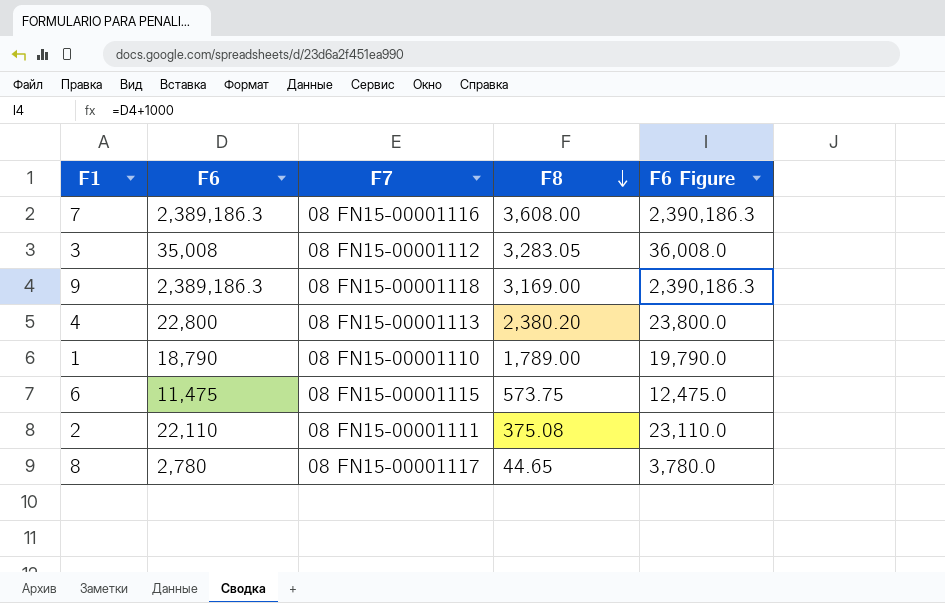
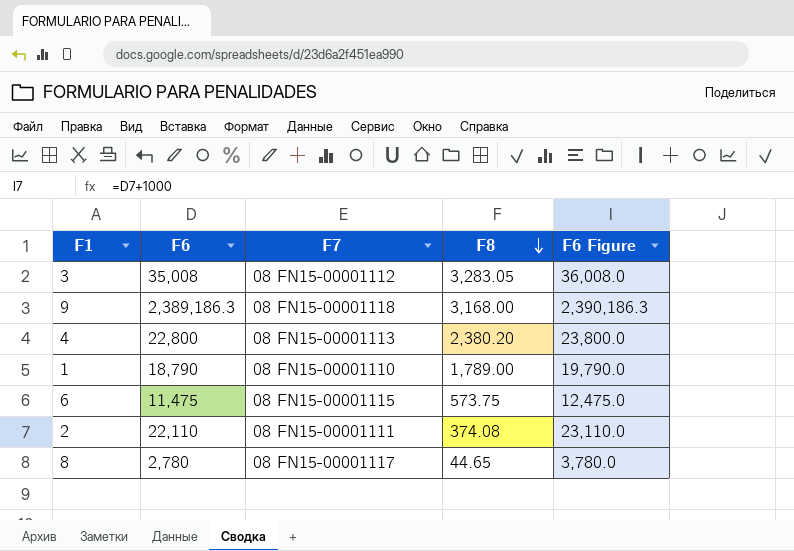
row 7: 2,389,186.3 | 08 FN15-00001116 | 3,608.00 | 2,390,186.3 -> none
9 | F8: 3,169.00 -> 3,168.00
2 | F8: 375.08 -> 374.08

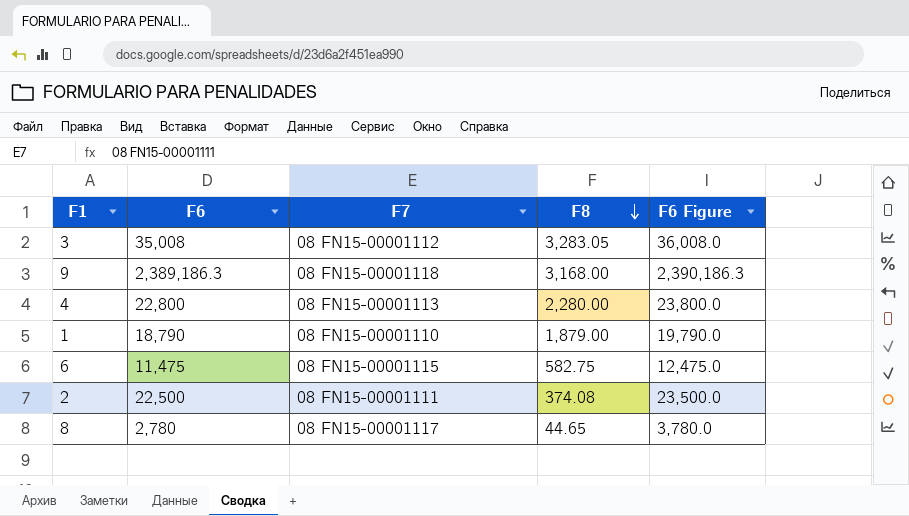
4 | F8: 2,380.20 -> 2,280.00
1 | F8: 1,789.00 -> 1,879.00
6 | F8: 573.75 -> 582.75
2 | F6: 22,110 -> 22,500
2 | F6 Figure: 23,110.0 -> 23,500.0

